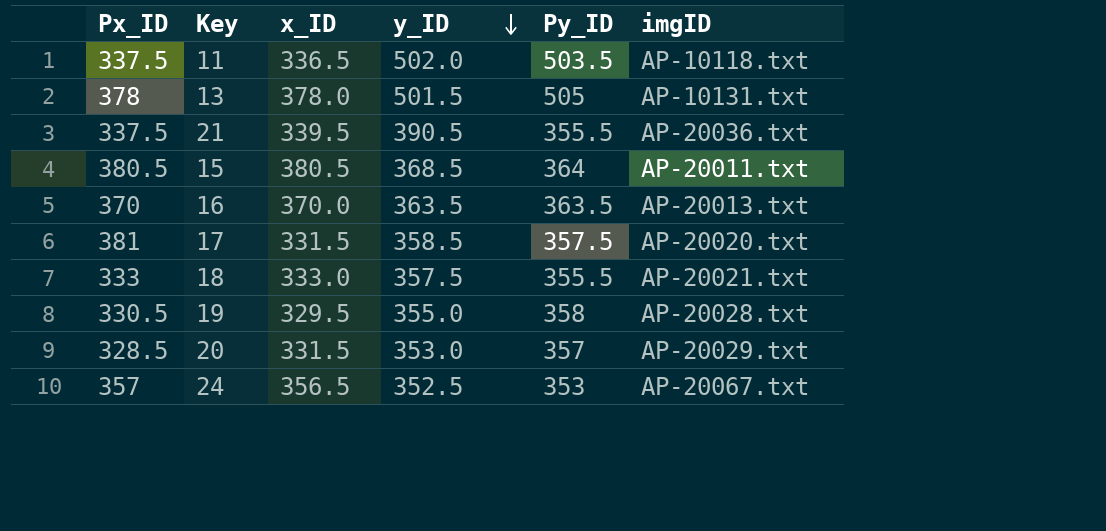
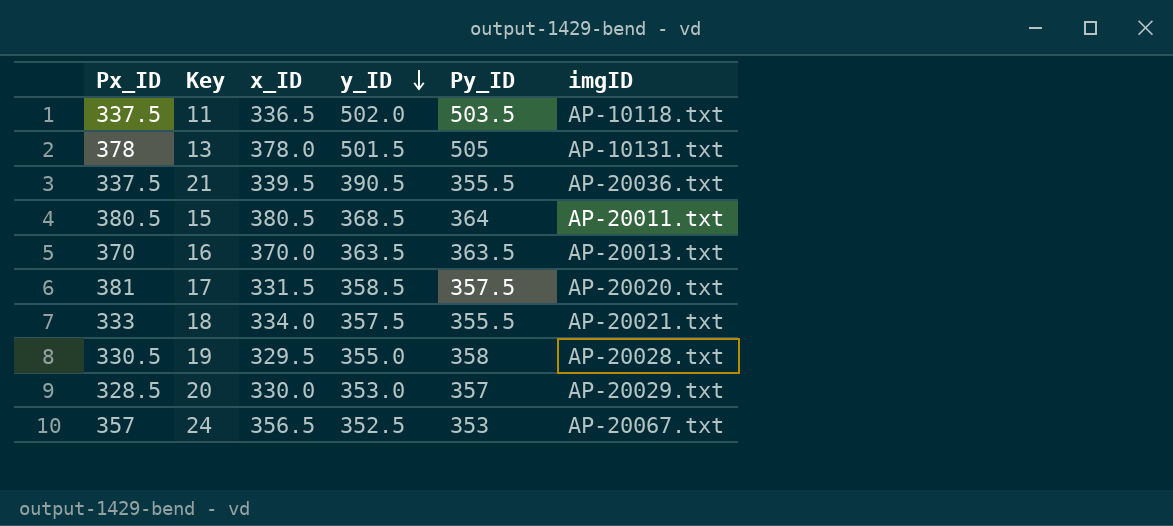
18 | x_ID: 333.0 -> 334.0
20 | x_ID: 331.5 -> 330.0

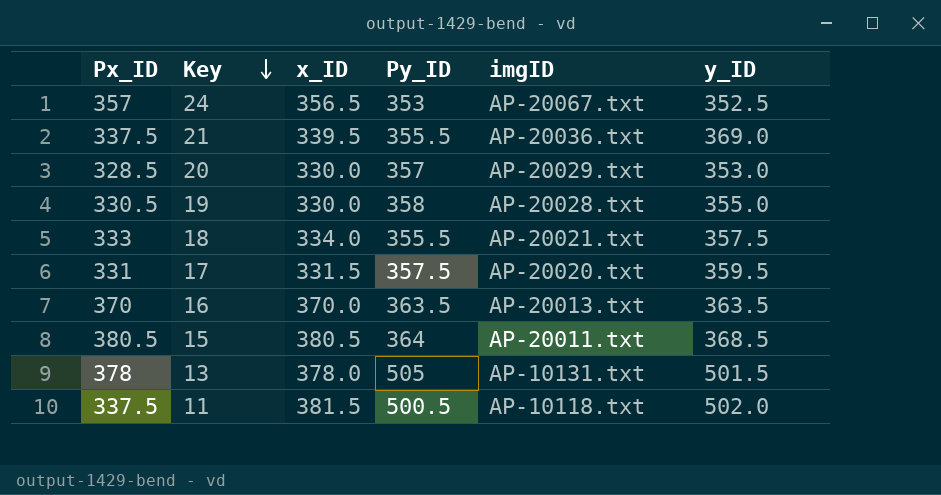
row order: y_ID descending -> Key descending
column y_ID | position: 4 -> 6
21 | y_ID: 390.5 -> 369.0
19 | x_ID: 329.5 -> 330.0
17 | Px_ID: 381 -> 331
17 | y_ID: 358.5 -> 359.5
11 | x_ID: 336.5 -> 381.5
11 | Py_ID: 503.5 -> 500.5

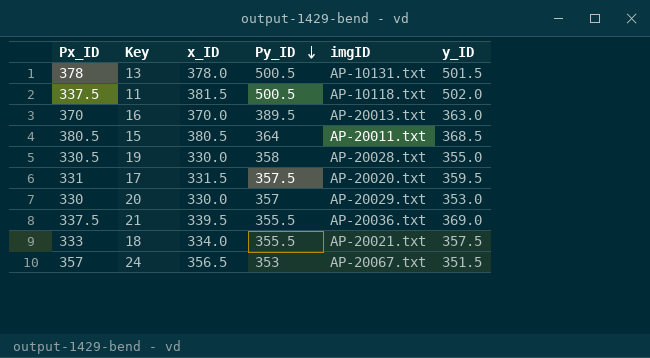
row order: Key descending -> Py_ID descending
13 | Py_ID: 505 -> 500.5
16 | Py_ID: 363.5 -> 389.5
16 | y_ID: 363.5 -> 363.0
20 | Px_ID: 328.5 -> 330
24 | y_ID: 352.5 -> 351.5

